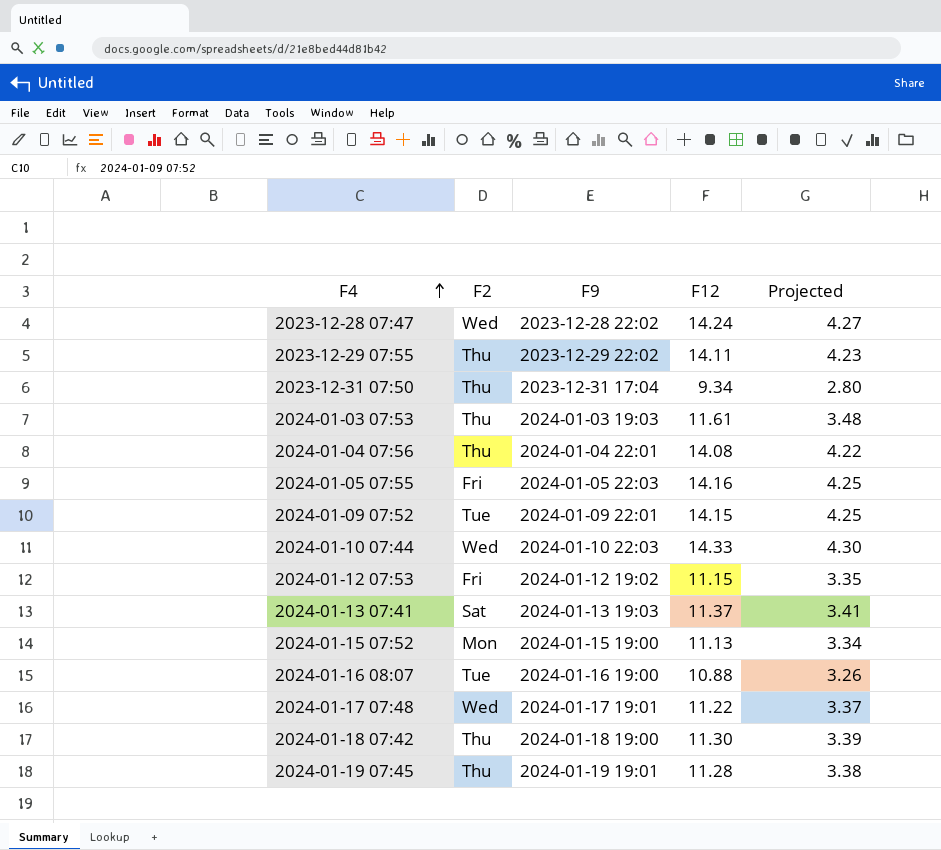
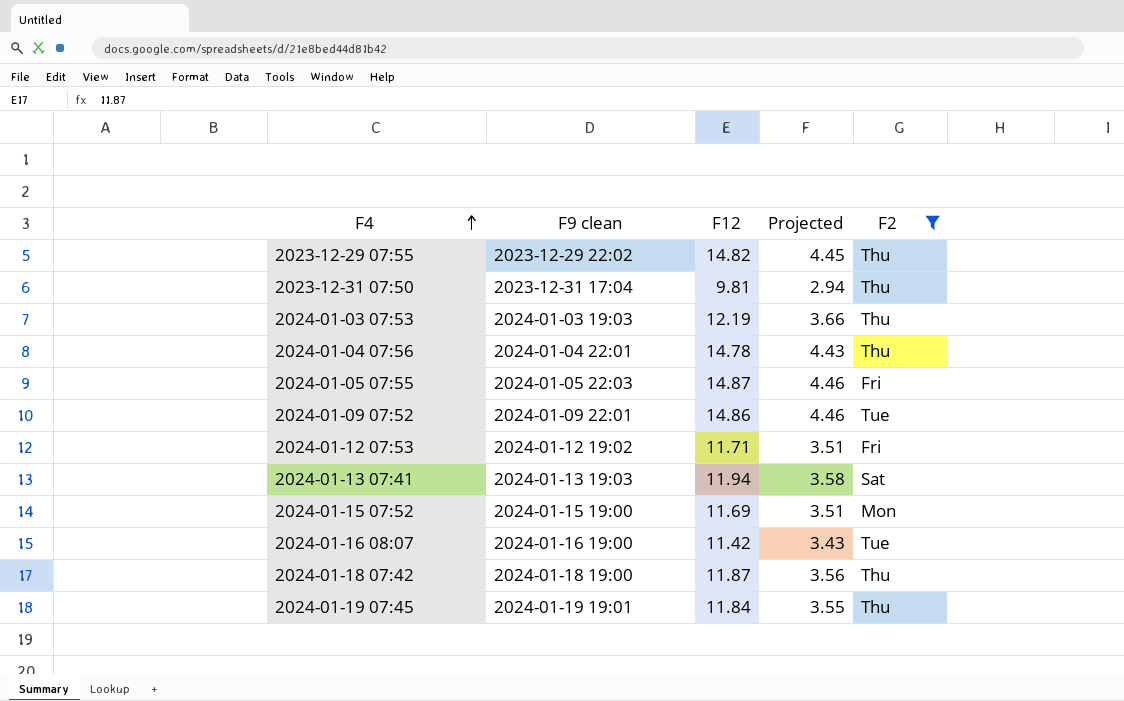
filter: none -> F2 != Wed
column name: F9 -> F9 clean
column F2 | position: 2 -> 5
2023-12-29 07:55 | F12: 14.11 -> 14.82
2023-12-29 07:55 | Projected: 4.23 -> 4.45
2023-12-31 07:50 | F12: 9.34 -> 9.81
2023-12-31 07:50 | Projected: 2.80 -> 2.94
2024-01-03 07:53 | F12: 11.61 -> 12.19
2024-01-03 07:53 | Projected: 3.48 -> 3.66
2024-01-04 07:56 | F12: 14.08 -> 14.78
2024-01-04 07:56 | Projected: 4.22 -> 4.43
2024-01-05 07:55 | F12: 14.16 -> 14.87
2024-01-05 07:55 | Projected: 4.25 -> 4.46
2024-01-09 07:52 | F12: 14.15 -> 14.86
2024-01-09 07:52 | Projected: 4.25 -> 4.46
2024-01-12 07:53 | F12: 11.15 -> 11.71
2024-01-12 07:53 | Projected: 3.35 -> 3.51
2024-01-13 07:41 | F12: 11.37 -> 11.94
2024-01-13 07:41 | Projected: 3.41 -> 3.58
2024-01-15 07:52 | F12: 11.13 -> 11.69
2024-01-15 07:52 | Projected: 3.34 -> 3.51
2024-01-16 08:07 | F12: 10.88 -> 11.42
2024-01-16 08:07 | Projected: 3.26 -> 3.43
2024-01-18 07:42 | F12: 11.30 -> 11.87
2024-01-18 07:42 | Projected: 3.39 -> 3.56
2024-01-19 07:45 | F12: 11.28 -> 11.84
2024-01-19 07:45 | Projected: 3.38 -> 3.55

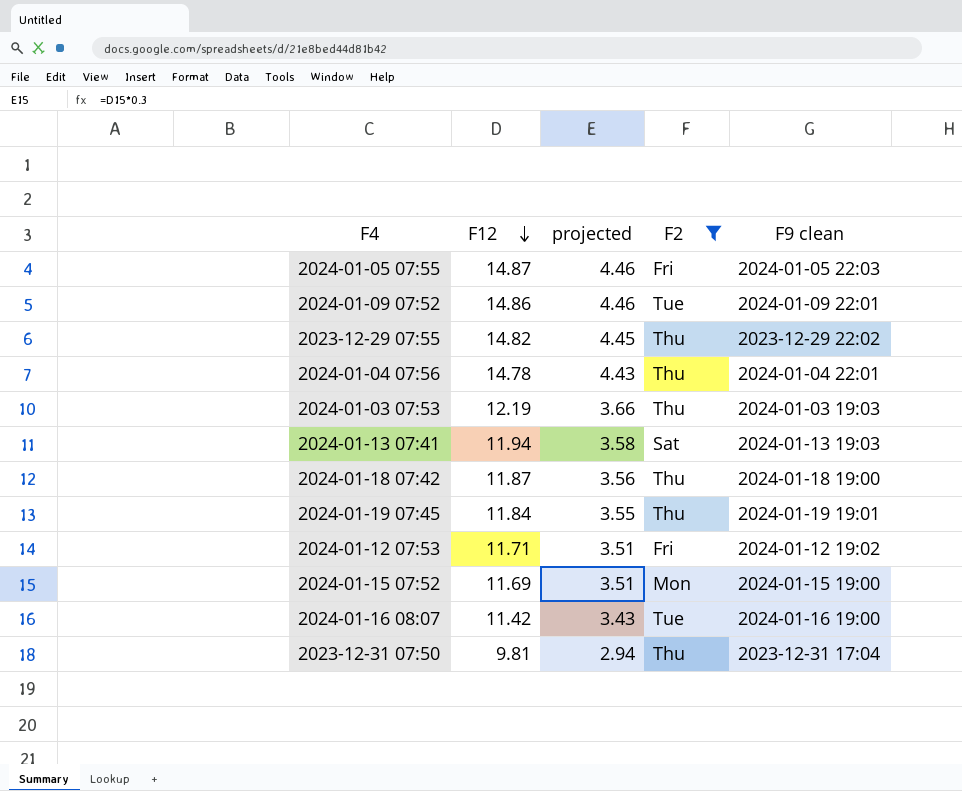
row order: F4 ascending -> F12 descending
column name: Projected -> projected
column F9 clean | position: 2 -> 5

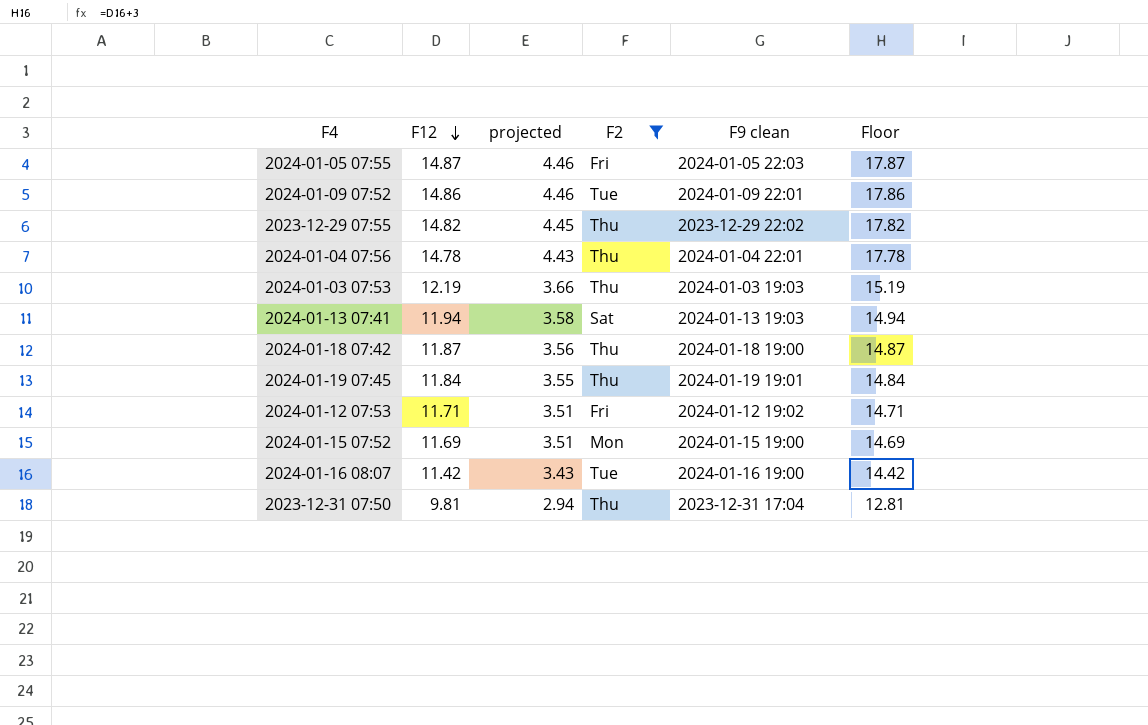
column Floor | formula: none -> [F12] + 3

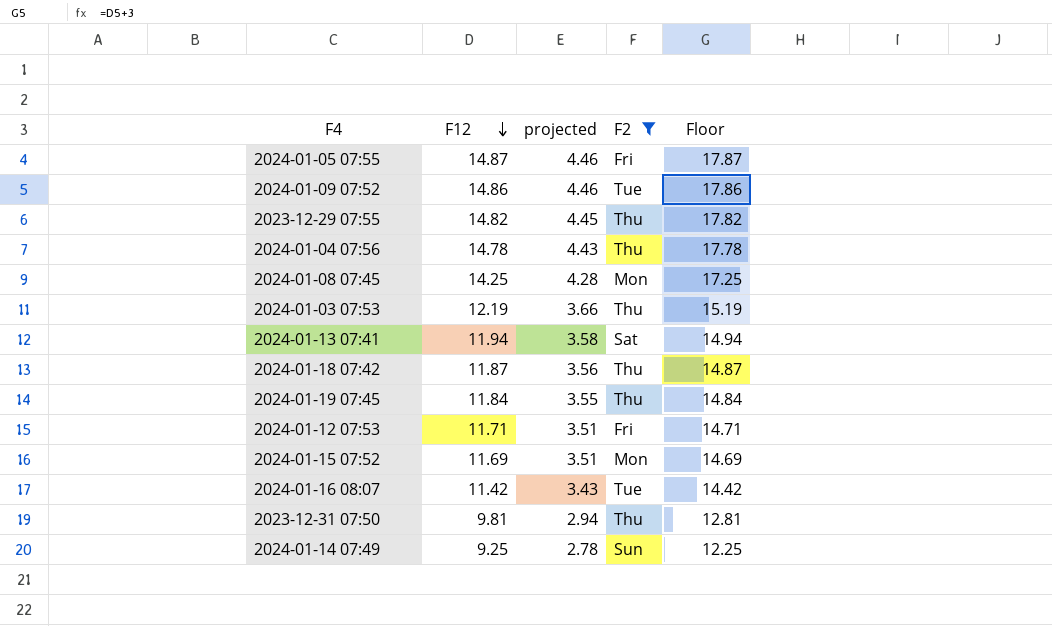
column F9 clean | position: 5 -> none
row 2024-01-08 07:45: none -> 14.25 | 4.28 | Mon | 17.25
row 2024-01-14 07:49: none -> 9.25 | 2.78 | Sun | 12.25

